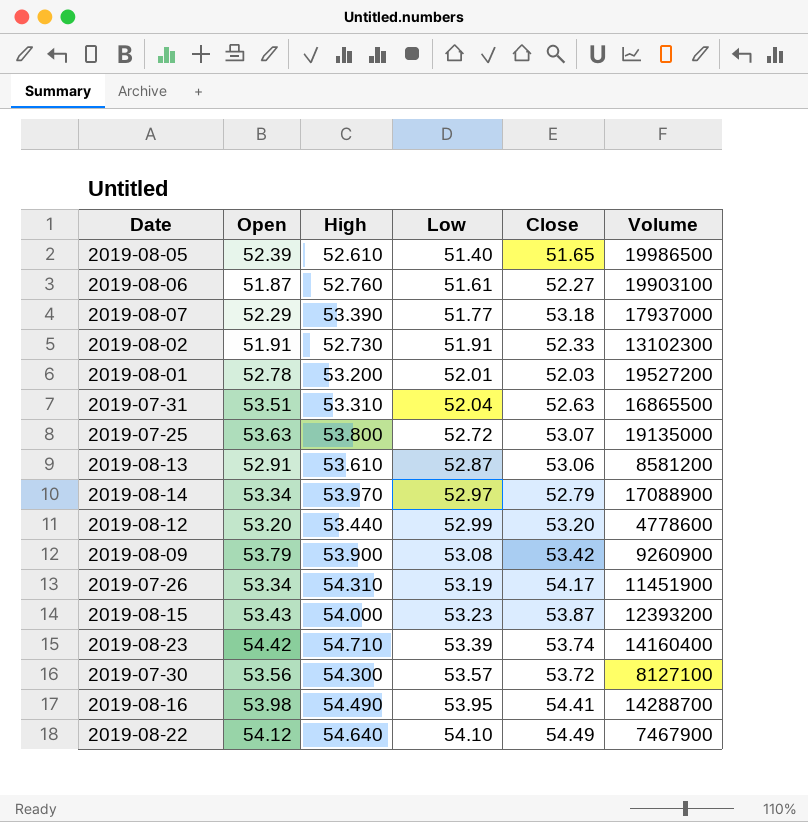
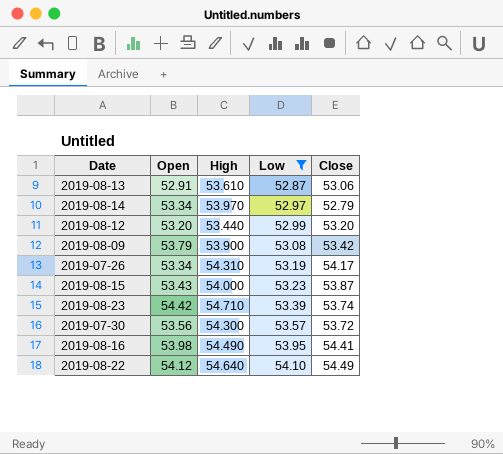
filter: none -> Low >= 52.87
column Volume | position: 6 -> none

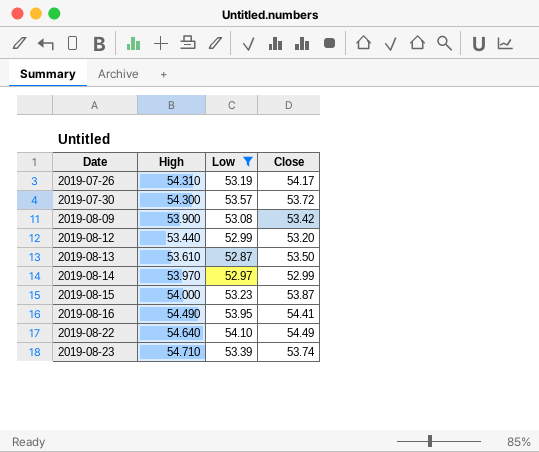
row order: Low ascending -> Date ascending
column Open | position: 2 -> none
2019-08-13 | Close: 53.06 -> 53.50
2019-08-14 | Close: 52.79 -> 52.99

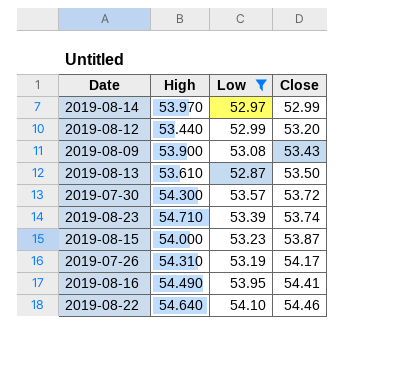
row order: Date ascending -> Close ascending
2019-08-09 | Close: 53.42 -> 53.43
2019-08-22 | Close: 54.49 -> 54.46

